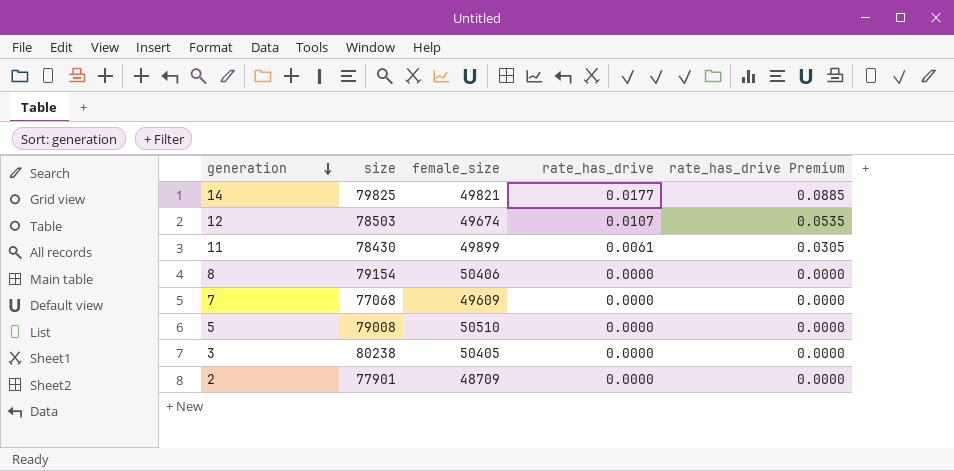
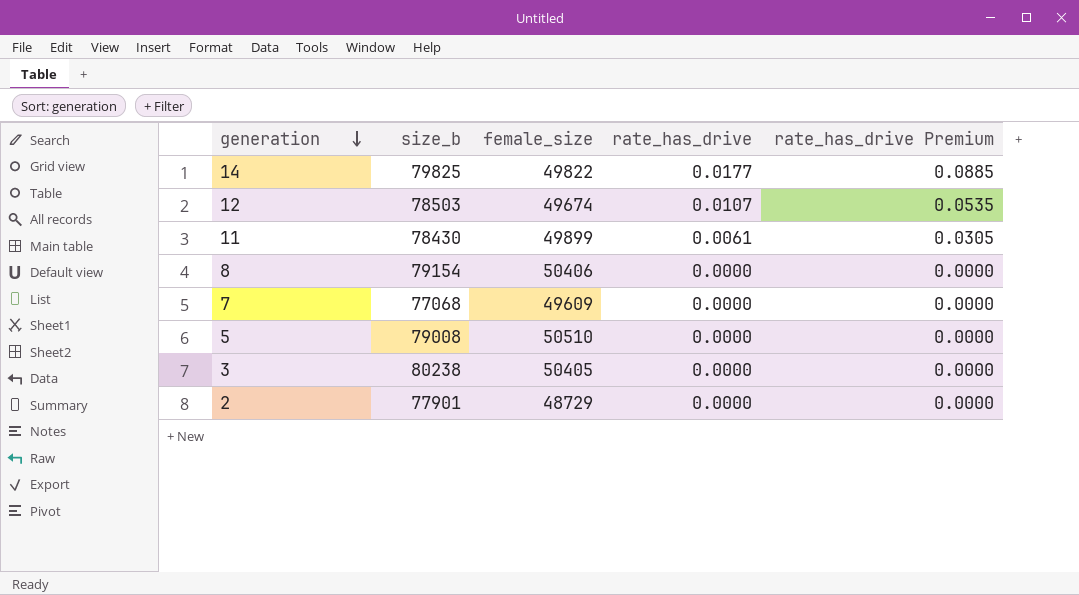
column name: size -> size_b
14 | female_size: 49821 -> 49822
2 | female_size: 48709 -> 48729

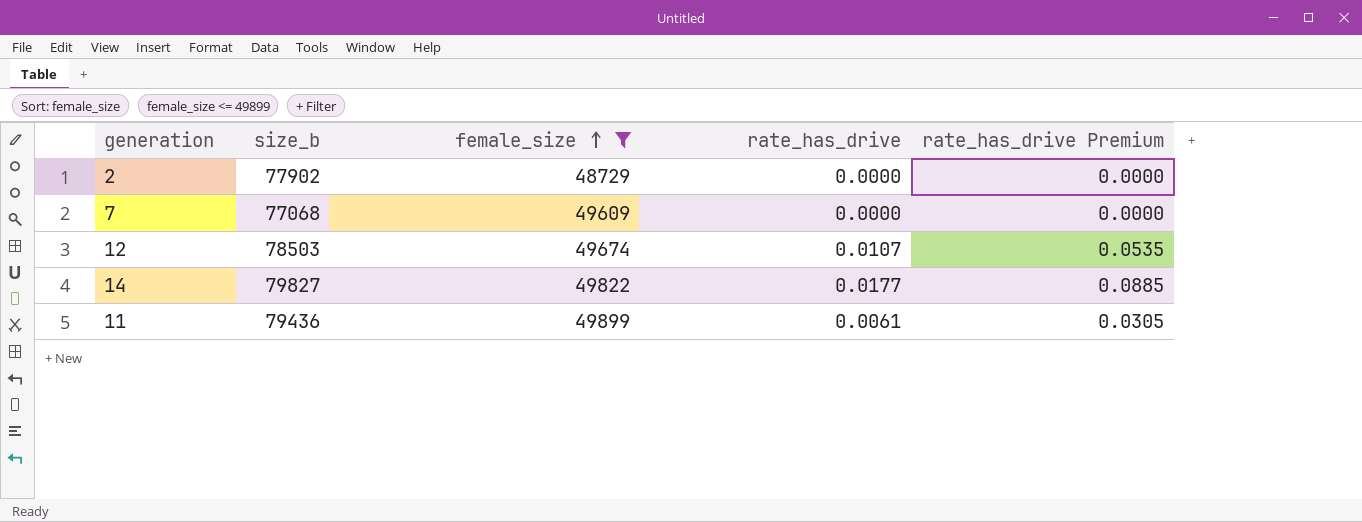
filter: none -> female_size <= 49899
row order: generation descending -> female_size ascending
2 | size_b: 77901 -> 77902
14 | size_b: 79825 -> 79827
11 | size_b: 78430 -> 79436

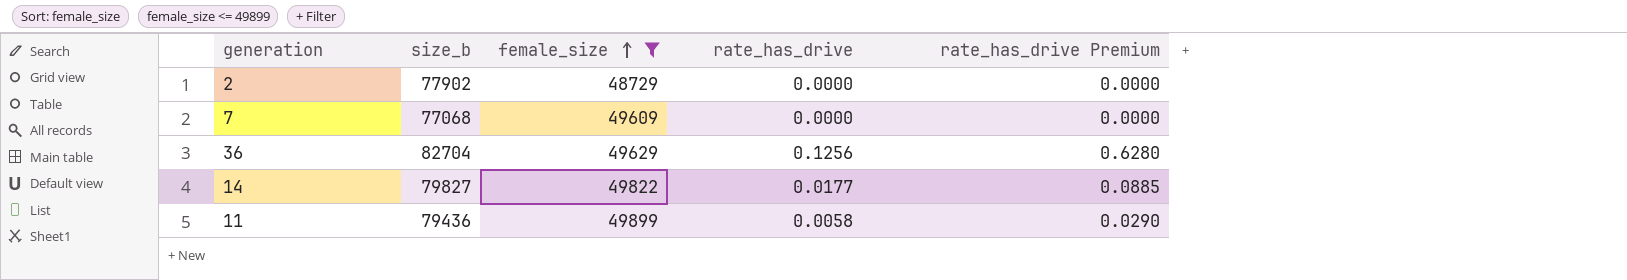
row 12: 78503 | 49674 | 0.0107 | 0.0535 -> none
row 36: none -> 82704 | 49629 | 0.1256 | 0.6280
11 | rate_has_drive: 0.0061 -> 0.0058
11 | rate_has_drive Premium: 0.0305 -> 0.0290

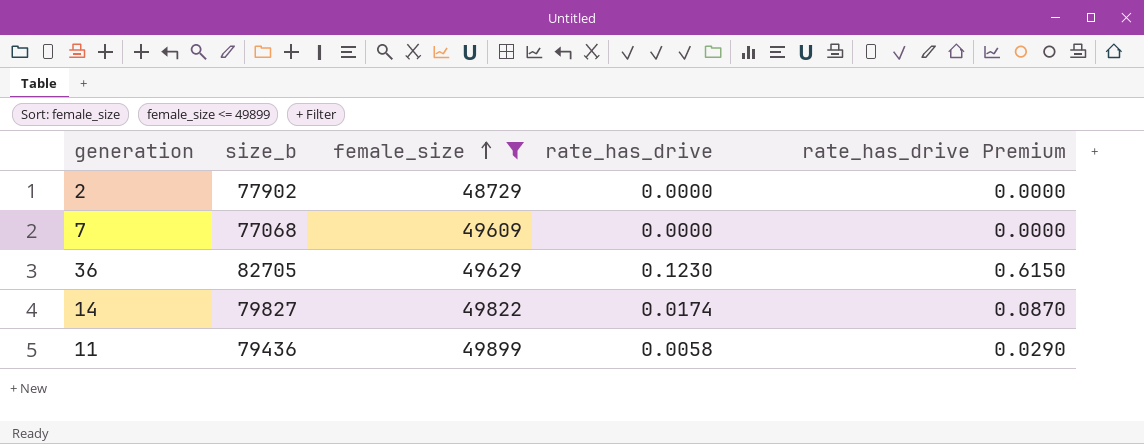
36 | size_b: 82704 -> 82705
36 | rate_has_drive: 0.1256 -> 0.1230
36 | rate_has_drive Premium: 0.6280 -> 0.6150
14 | rate_has_drive: 0.0177 -> 0.0174
14 | rate_has_drive Premium: 0.0885 -> 0.0870

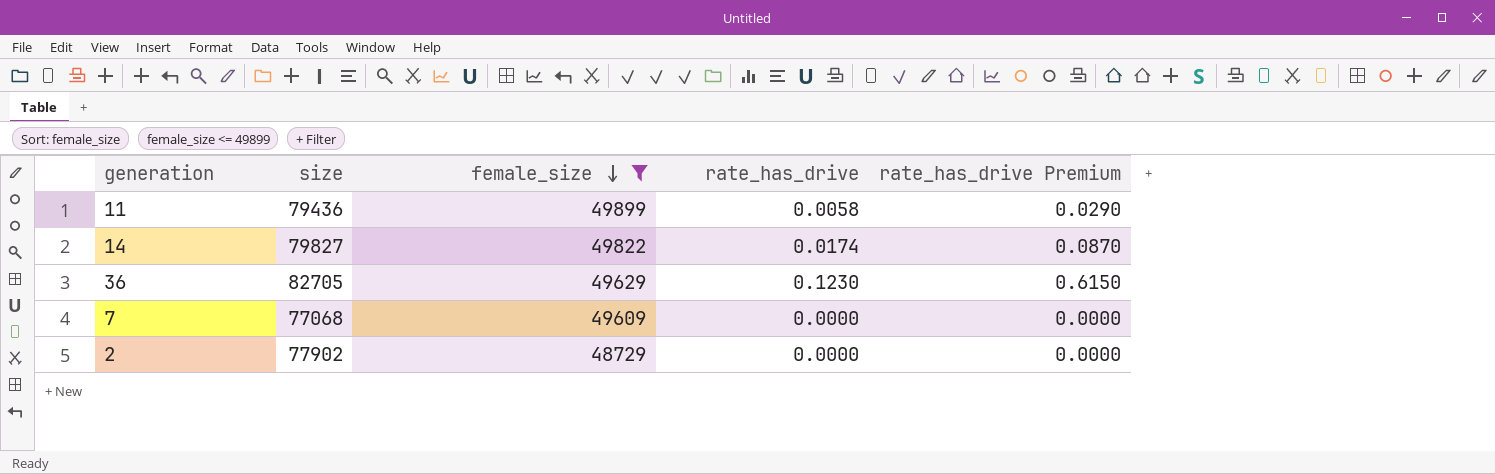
row order: female_size ascending -> female_size descending
column name: size_b -> size

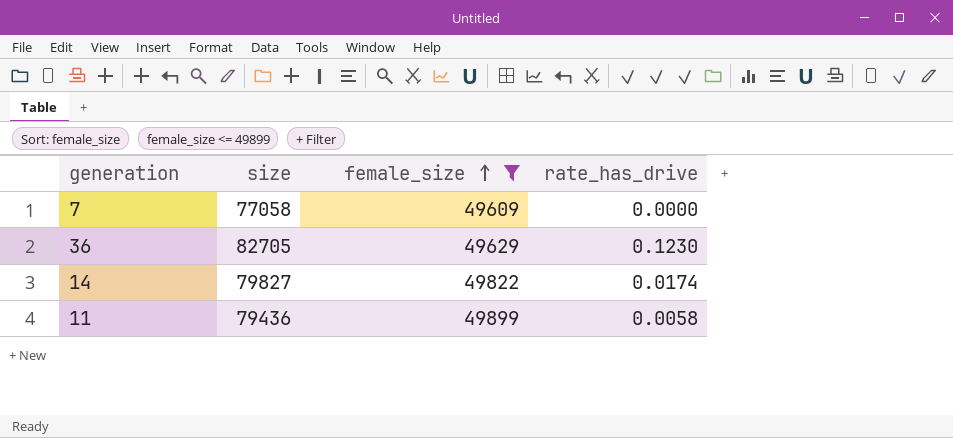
row order: female_size descending -> female_size ascending
column rate_has_drive Premium | formula: [rate_has_drive] * 5 -> none
row 2: 77902 | 48729 | 0.0000 | 0.0000 -> none
7 | size: 77068 -> 77058

